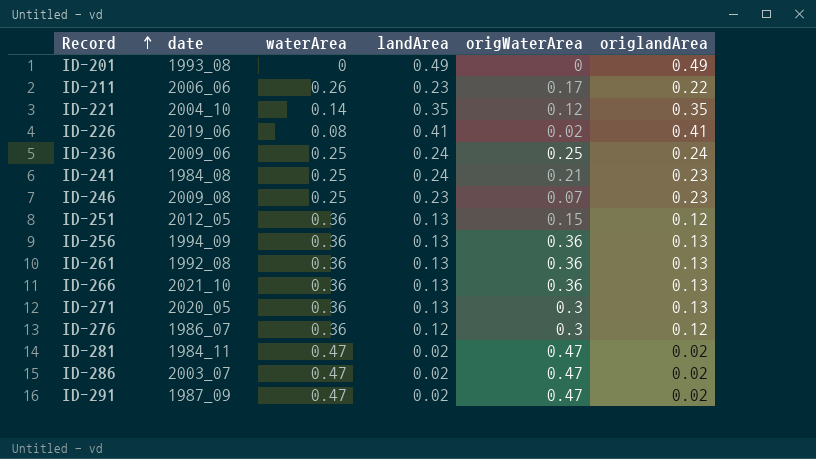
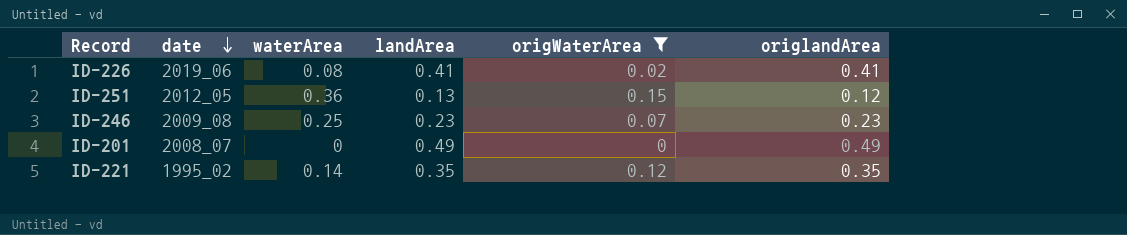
filter: none -> origWaterArea <= 0.15
row order: Record ascending -> date descending
ID-201 | date: 1993_08 -> 2008_07
ID-221 | date: 2004_10 -> 1995_02

